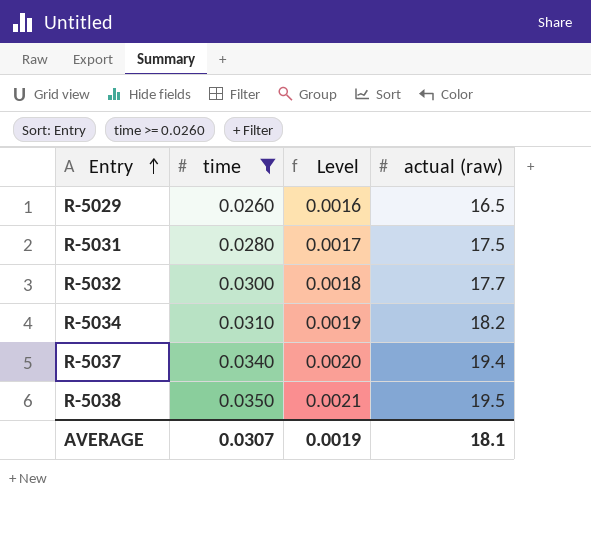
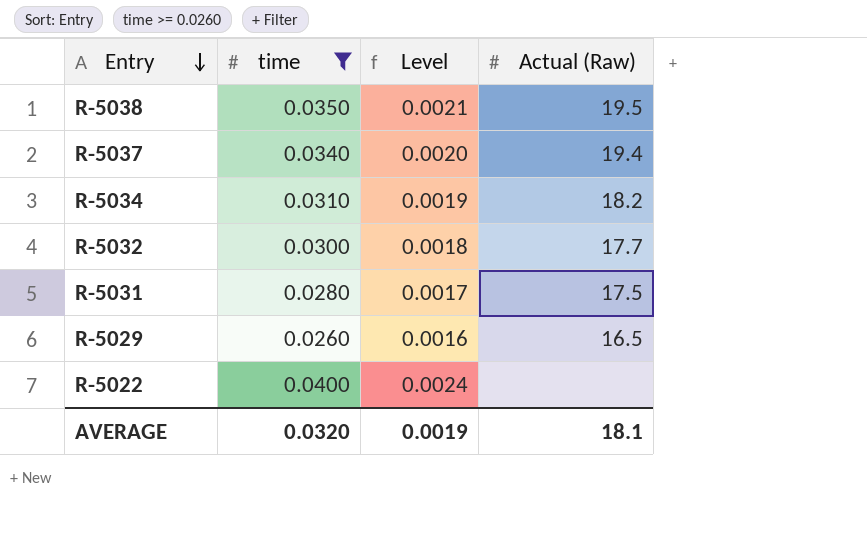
row order: Entry ascending -> Entry descending
column name: actual (raw) -> Actual (Raw)
row R-5022: none -> 0.0400 | 0.0024 | none
AVERAGE | time: 0.0307 -> 0.0320

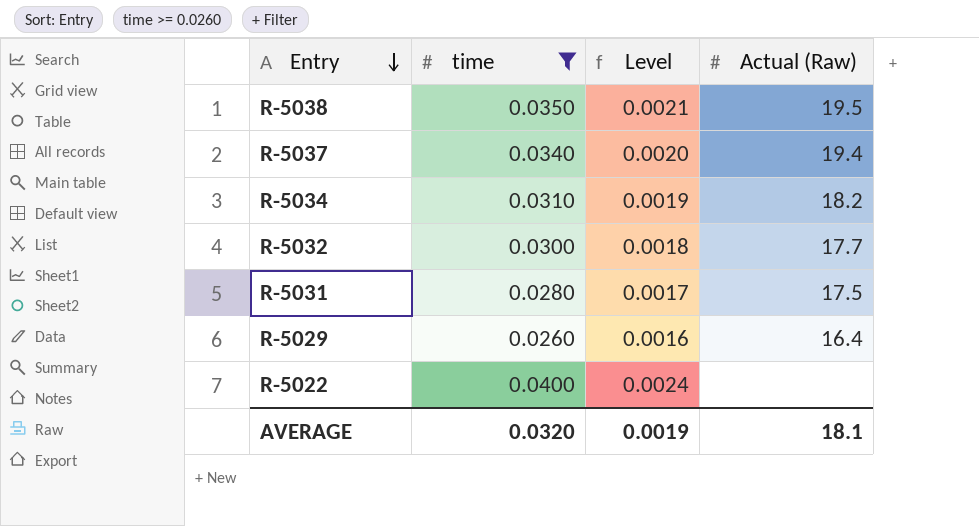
R-5029 | Actual (Raw): 16.5 -> 16.4

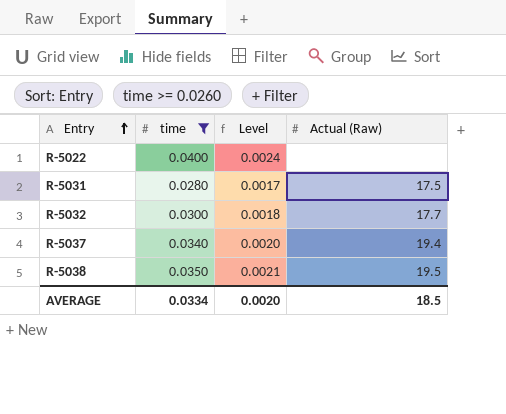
row order: Entry descending -> Entry ascending
row R-5034: 0.0310 | 0.0019 | 18.2 -> none
row R-5029: 0.0260 | 0.0016 | 16.4 -> none
AVERAGE | time: 0.0320 -> 0.0334
AVERAGE | Level: 0.0019 -> 0.0020
AVERAGE | Actual (Raw): 18.1 -> 18.5

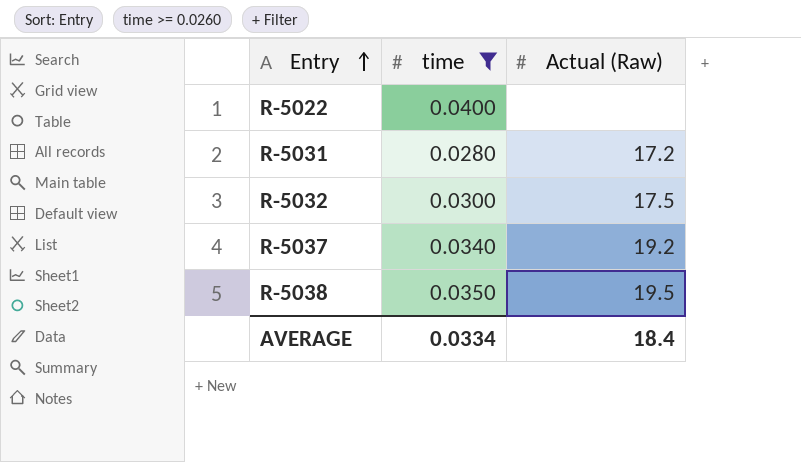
column Level | formula: [time] * 0.06 -> none
R-5031 | Actual (Raw): 17.5 -> 17.2
R-5032 | Actual (Raw): 17.7 -> 17.5
R-5037 | Actual (Raw): 19.4 -> 19.2
AVERAGE | Actual (Raw): 18.5 -> 18.4

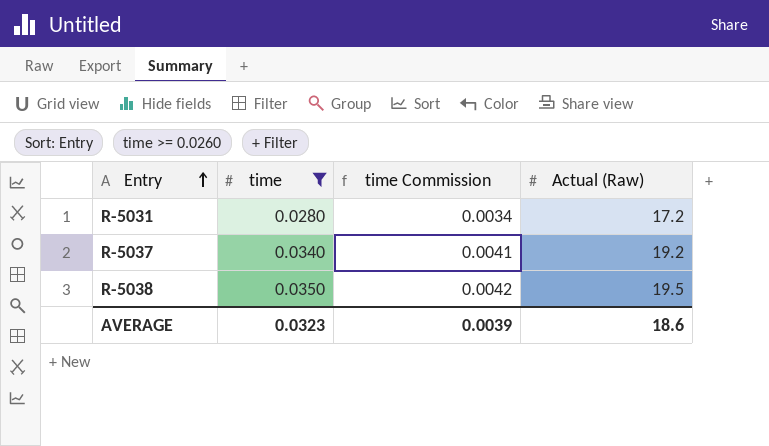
column time Commission | formula: none -> [time] * 0.12
row R-5022: 0.0400 | none -> none
row R-5032: 0.0300 | 17.5 -> none
AVERAGE | time: 0.0334 -> 0.0323
AVERAGE | Actual (Raw): 18.4 -> 18.6

